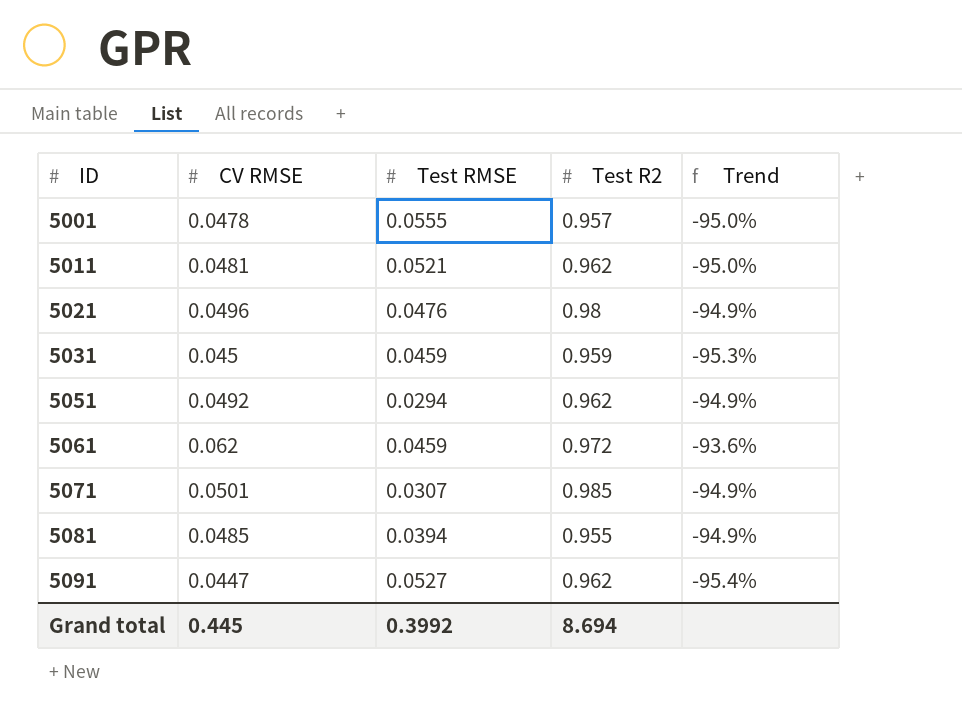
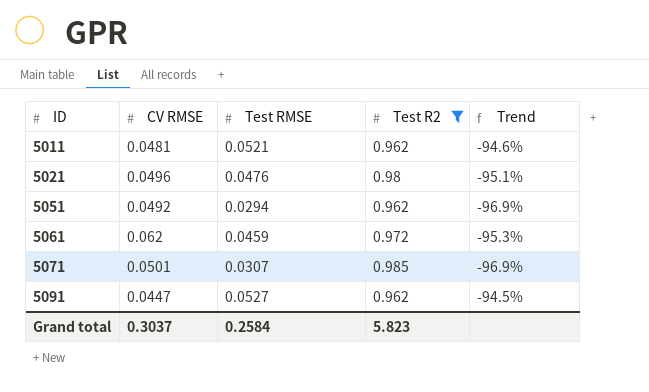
filter: none -> Test R2 >= 0.962
column Trend | formula: ([CV RMSE] - [Test R2]) / [Test R2] -> ([Test RMSE] - [Test R2]) / [Test R2]
Grand total | CV RMSE: 0.445 -> 0.3037
Grand total | Test RMSE: 0.3992 -> 0.2584
Grand total | Test R2: 8.694 -> 5.823

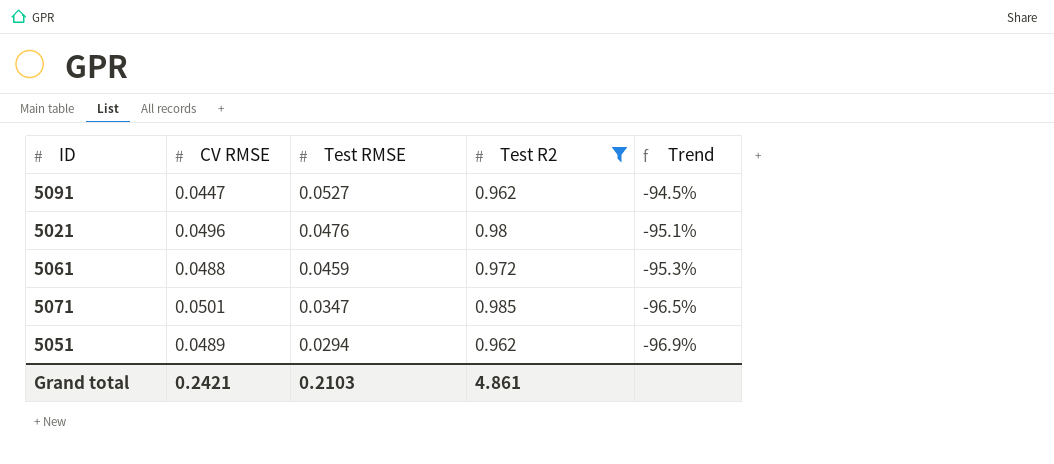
row order: ID ascending -> Test RMSE descending
row 5011: 0.0481 | 0.0521 | 0.962 | -94.6% -> none
5061 | CV RMSE: 0.062 -> 0.0488
5071 | Test RMSE: 0.0307 -> 0.0347
5071 | Trend: -96.9% -> -96.5%
5051 | CV RMSE: 0.0492 -> 0.0489
Grand total | CV RMSE: 0.3037 -> 0.2421
Grand total | Test RMSE: 0.2584 -> 0.2103
Grand total | Test R2: 5.823 -> 4.861

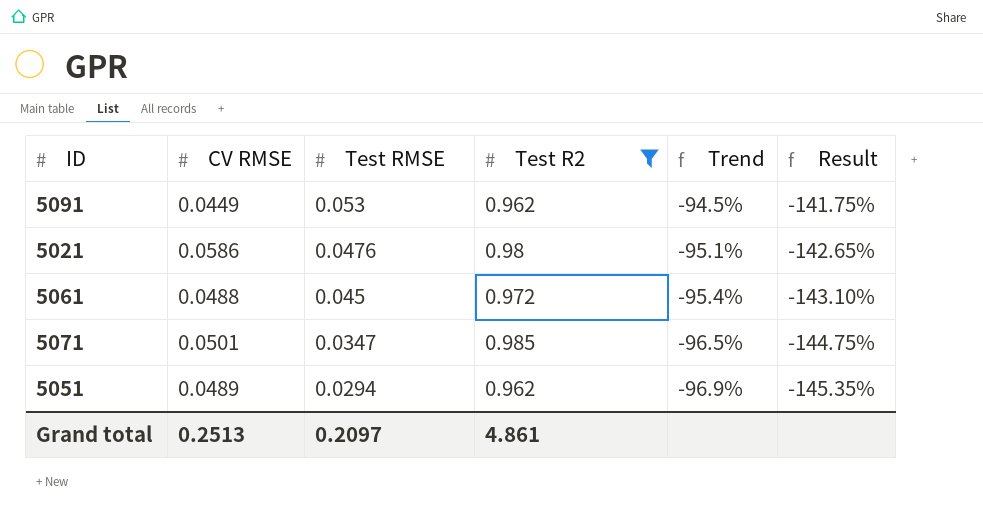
column Result | formula: none -> [Trend] * 1.5
5091 | CV RMSE: 0.0447 -> 0.0449
5091 | Test RMSE: 0.0527 -> 0.053
5021 | CV RMSE: 0.0496 -> 0.0586
5061 | Test RMSE: 0.0459 -> 0.045
5061 | Trend: -95.3% -> -95.4%
Grand total | CV RMSE: 0.2421 -> 0.2513
Grand total | Test RMSE: 0.2103 -> 0.2097

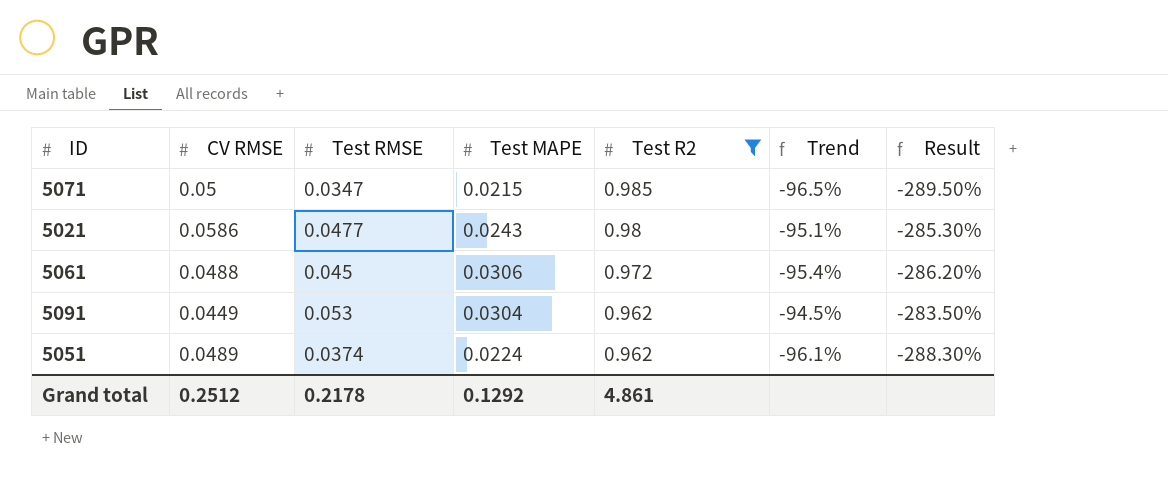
row order: Test RMSE descending -> Test R2 descending
column Test MAPE | position: none -> 4
column Result | formula: [Trend] * 1.5 -> [Trend] * 3
5071 | CV RMSE: 0.0501 -> 0.05
5021 | Test RMSE: 0.0476 -> 0.0477
5051 | Test RMSE: 0.0294 -> 0.0374
5051 | Trend: -96.9% -> -96.1%
Grand total | CV RMSE: 0.2513 -> 0.2512
Grand total | Test RMSE: 0.2097 -> 0.2178

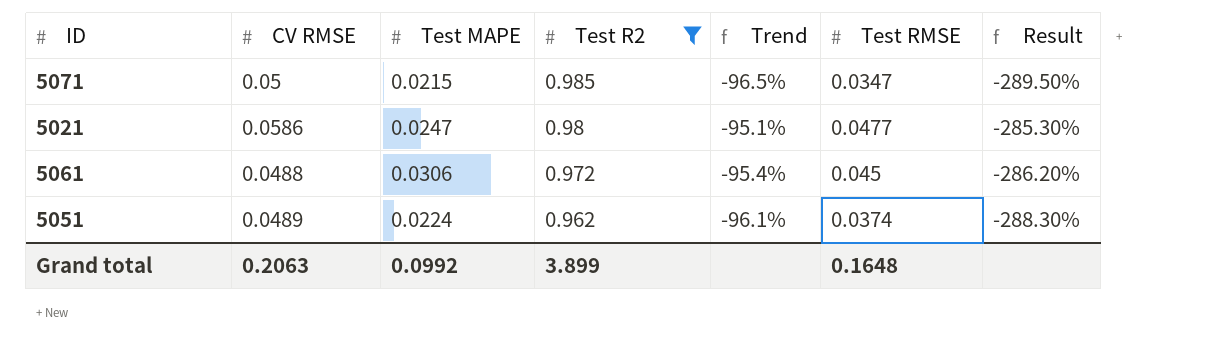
column Test RMSE | position: 3 -> 6
row 5091: 0.0449 | 0.053 | 0.0304 | 0.962 | -94.5% | -283.50% -> none
5021 | Test MAPE: 0.0243 -> 0.0247
Grand total | CV RMSE: 0.2512 -> 0.2063
Grand total | Test MAPE: 0.1292 -> 0.0992
Grand total | Test R2: 4.861 -> 3.899
Grand total | Test RMSE: 0.2178 -> 0.1648

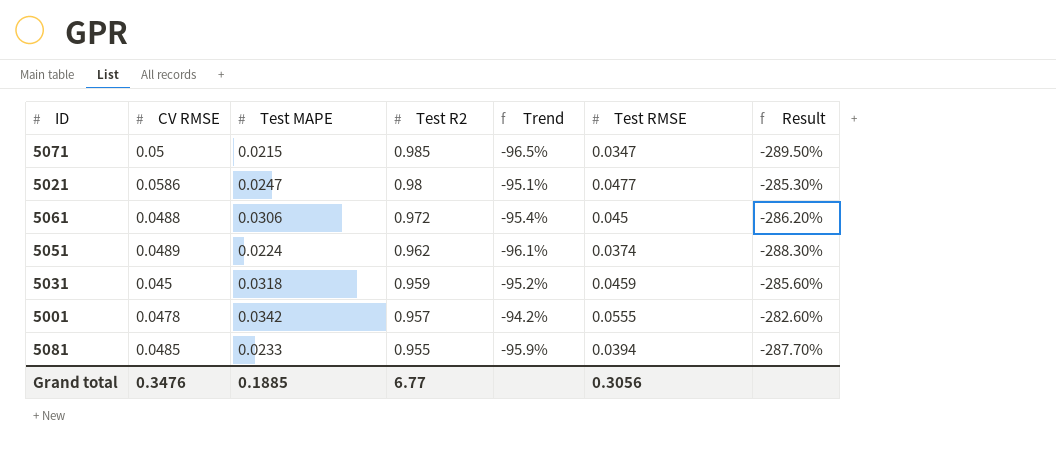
filter: Test R2 >= 0.962 -> none
Grand total | CV RMSE: 0.2063 -> 0.3476
Grand total | Test MAPE: 0.0992 -> 0.1885
Grand total | Test R2: 3.899 -> 6.77
Grand total | Test RMSE: 0.1648 -> 0.3056

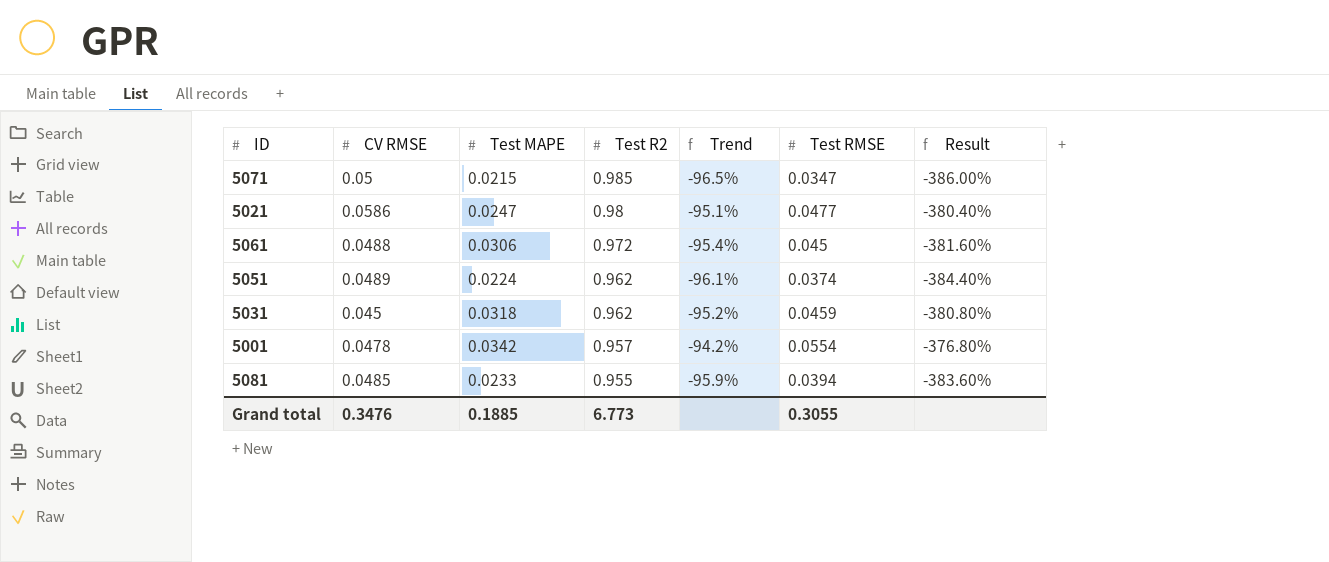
column Result | formula: [Trend] * 3 -> [Trend] * 4
5031 | Test R2: 0.959 -> 0.962
5001 | Test RMSE: 0.0555 -> 0.0554
Grand total | Test R2: 6.77 -> 6.773
Grand total | Test RMSE: 0.3056 -> 0.3055

